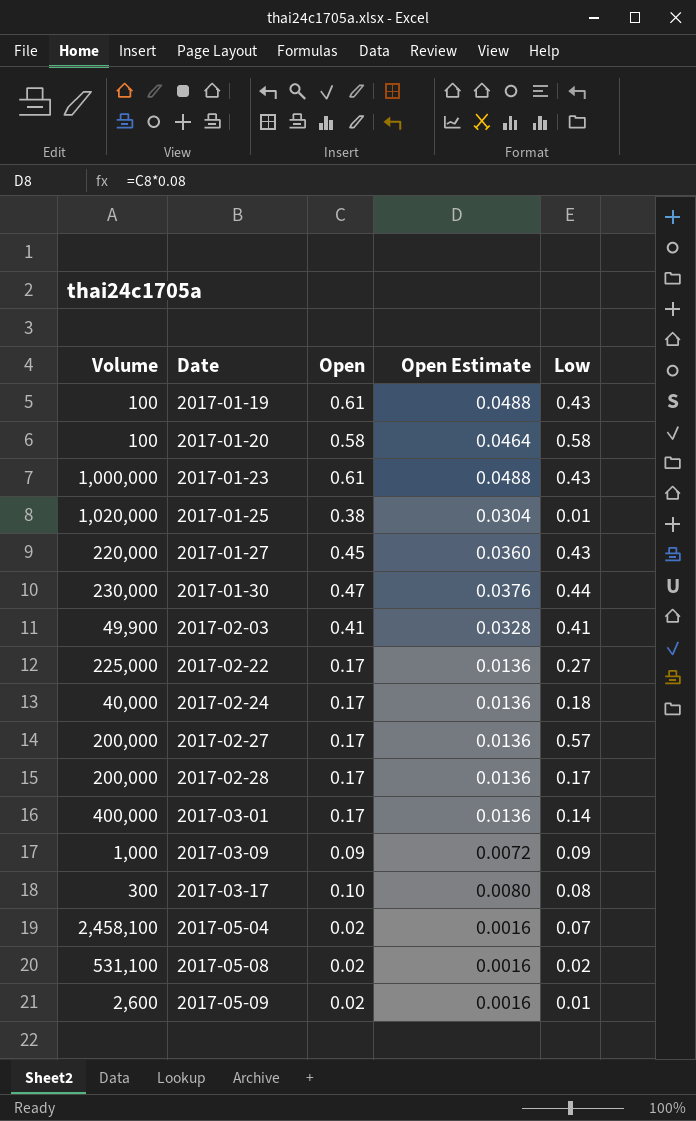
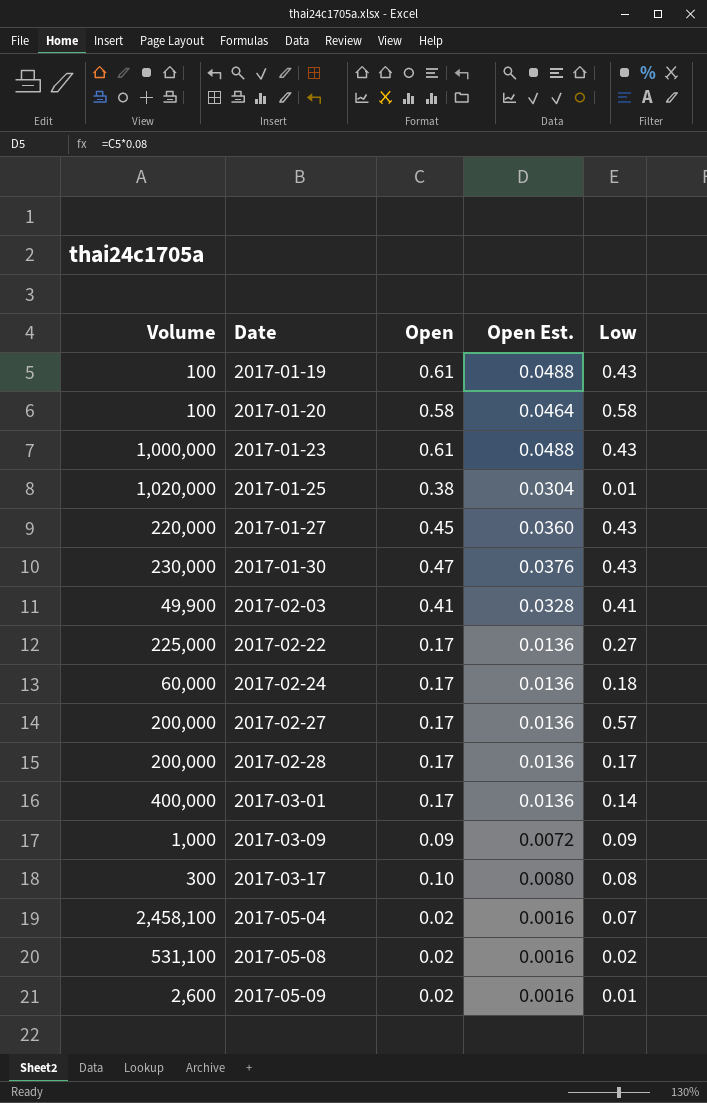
column name: Open Estimate -> Open Est.
2017-01-30 | Low: 0.44 -> 0.43
2017-02-24 | Volume: 40,000 -> 60,000

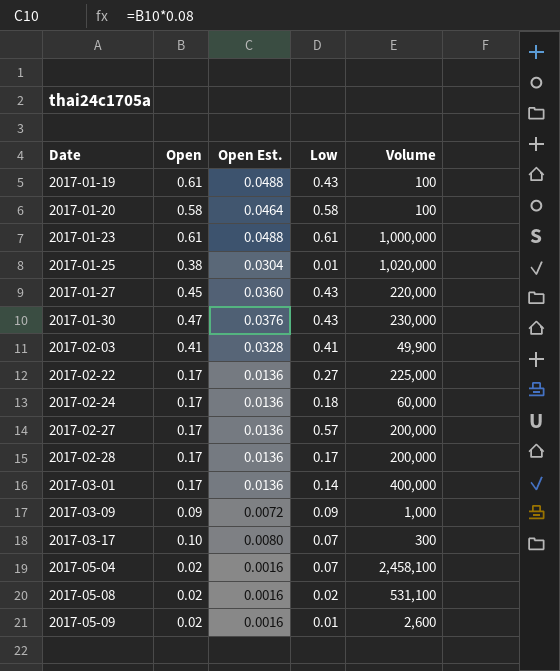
column Volume | position: 1 -> 5
2017-01-23 | Low: 0.43 -> 0.61
2017-03-17 | Low: 0.08 -> 0.07

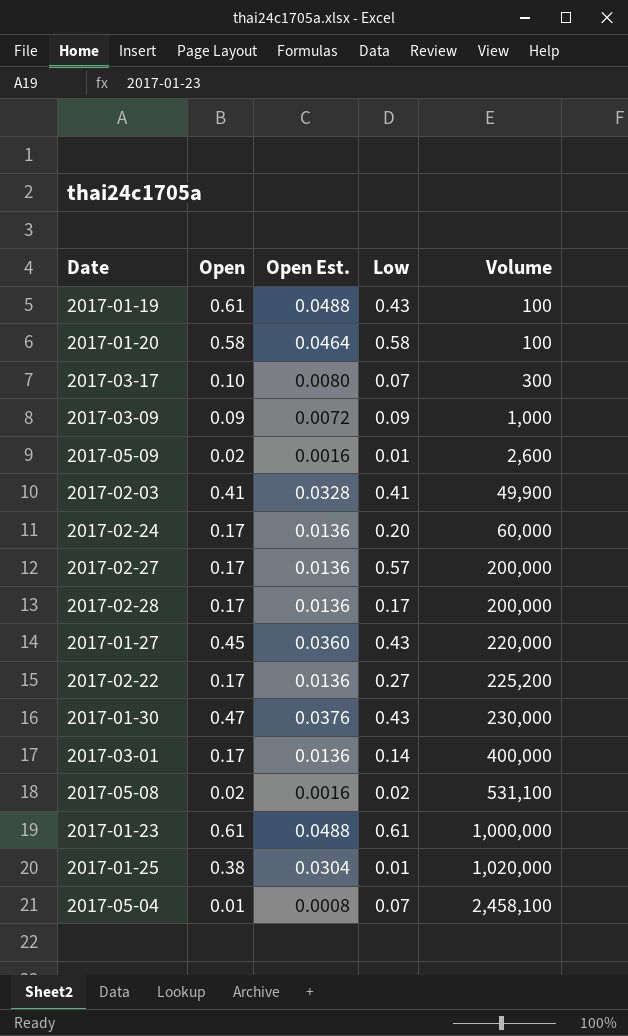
row order: Date ascending -> Volume ascending
2017-02-24 | Low: 0.18 -> 0.20
2017-02-22 | Volume: 225,000 -> 225,200
2017-05-04 | Open: 0.02 -> 0.01
2017-05-04 | Open Est.: 0.0016 -> 0.0008

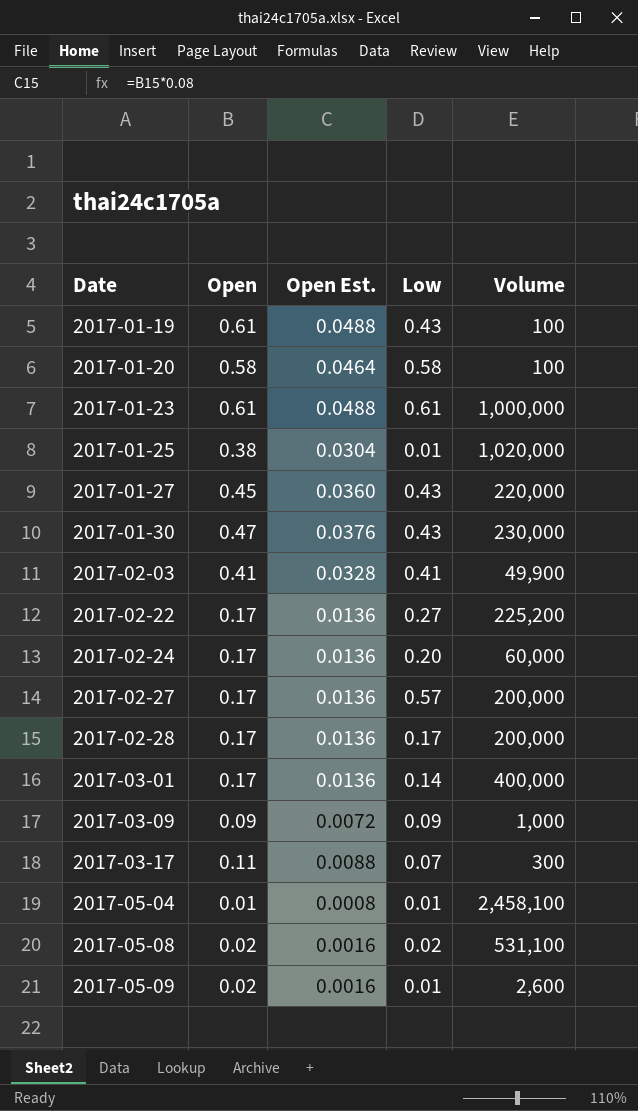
row order: Volume ascending -> Date ascending
2017-03-17 | Open: 0.10 -> 0.11
2017-03-17 | Open Est.: 0.0080 -> 0.0088
2017-05-04 | Low: 0.07 -> 0.01

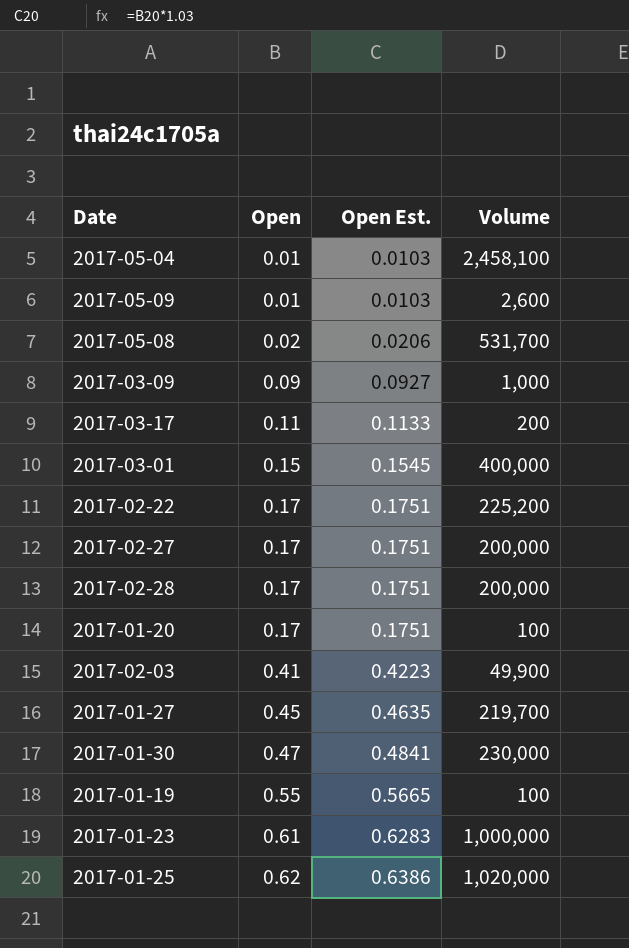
row order: Date ascending -> Open ascending
column Low | position: 4 -> none
column Open Est. | formula: [Open] * 0.08 -> [Open] * 1.03
row 2017-02-24: 0.17 | 0.0136 | 0.20 | 60,000 -> none
2017-05-09 | Open: 0.02 -> 0.01
2017-05-08 | Volume: 531,100 -> 531,700
2017-03-17 | Volume: 300 -> 200
2017-03-01 | Open: 0.17 -> 0.15
2017-01-20 | Open: 0.58 -> 0.17
2017-01-27 | Volume: 220,000 -> 219,700
2017-01-19 | Open: 0.61 -> 0.55
2017-01-25 | Open: 0.38 -> 0.62

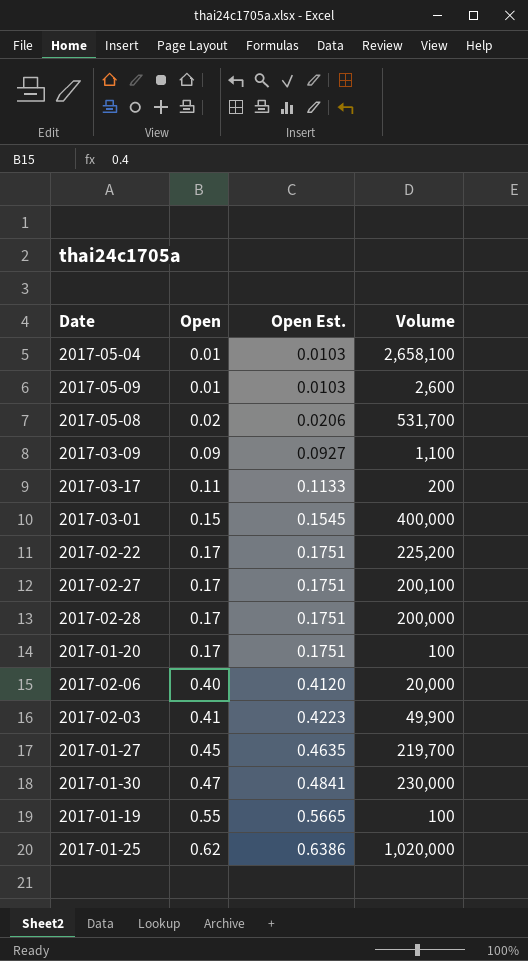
row 2017-01-23: 0.61 | 0.6283 | 1,000,000 -> none
2017-05-04 | Volume: 2,458,100 -> 2,658,100
2017-03-09 | Volume: 1,000 -> 1,100
2017-02-27 | Volume: 200,000 -> 200,100
row 2017-02-06: none -> 0.40 | 0.4120 | 20,000

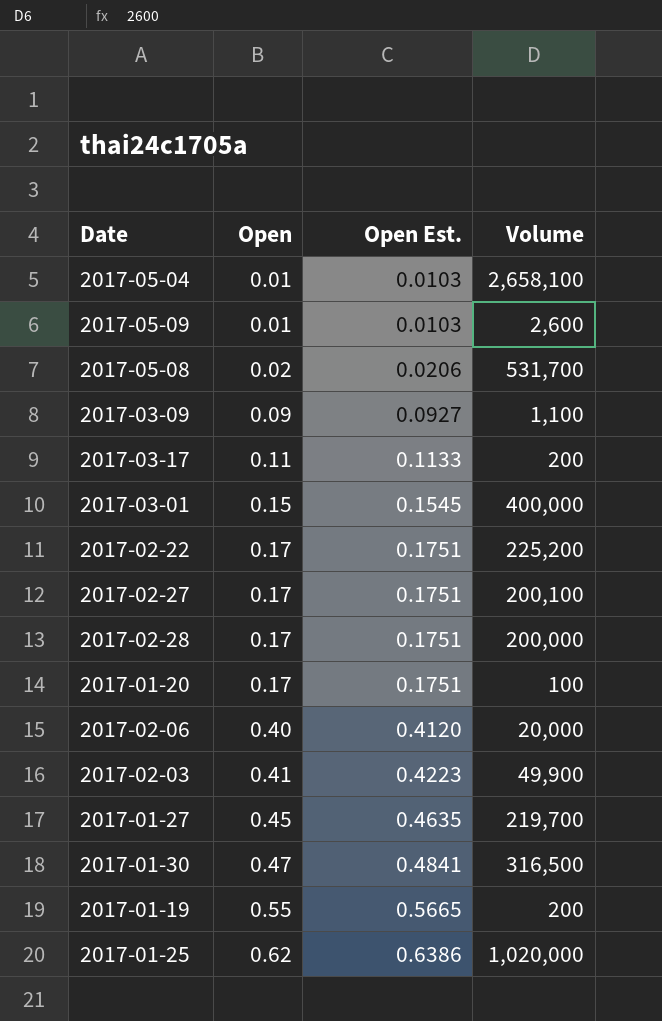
2017-01-30 | Volume: 230,000 -> 316,500
2017-01-19 | Volume: 100 -> 200

